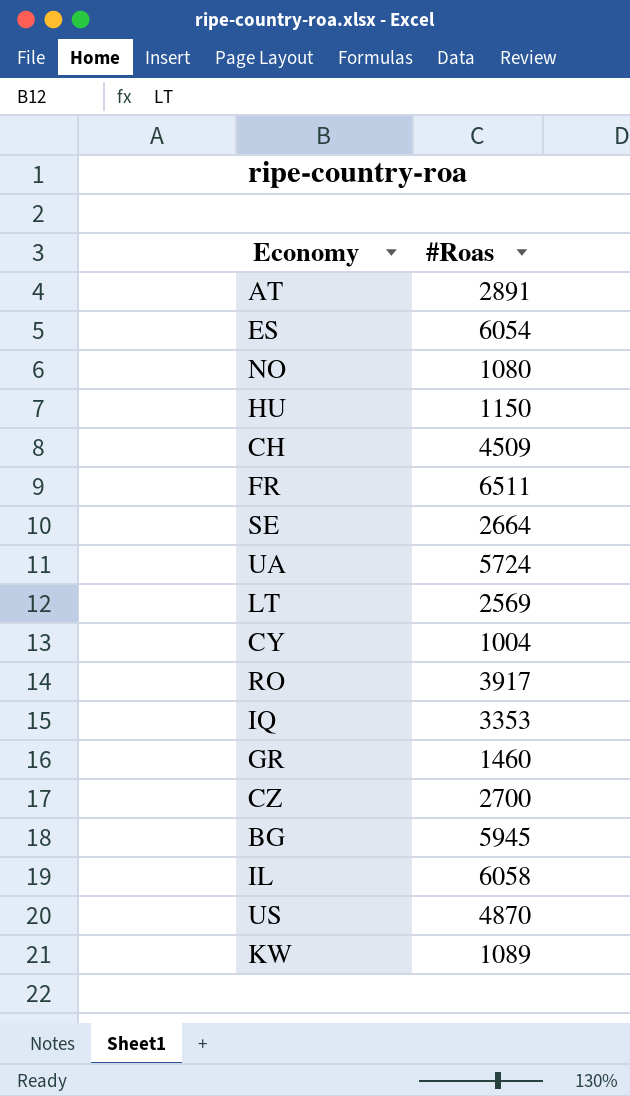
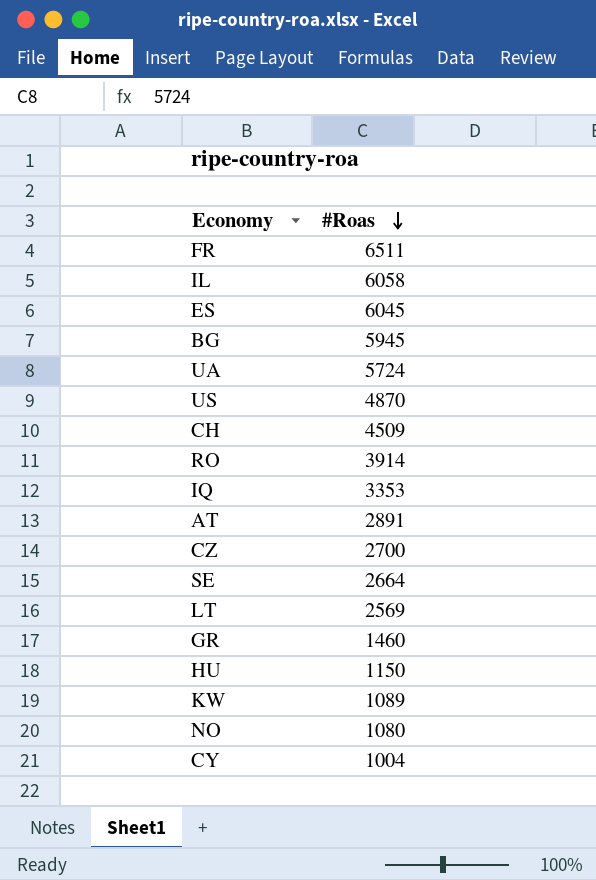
row order: none -> #Roas descending
ES | #Roas: 6054 -> 6045
RO | #Roas: 3917 -> 3914

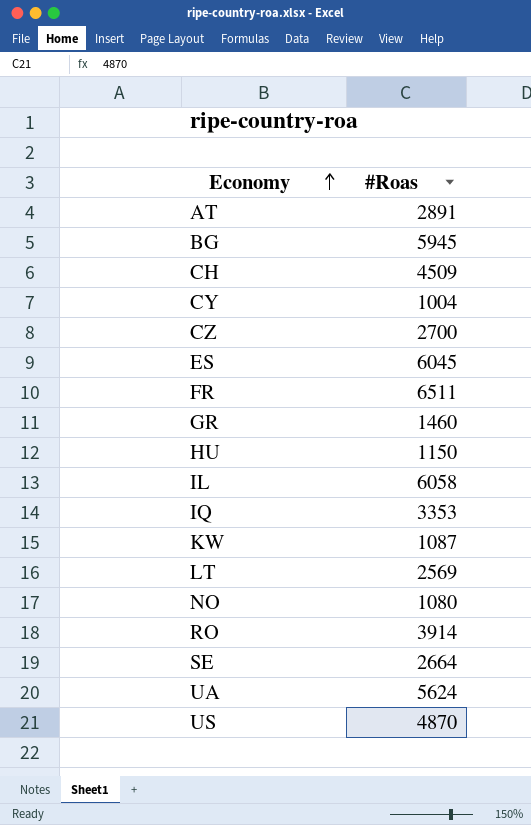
row order: #Roas descending -> Economy ascending
KW | #Roas: 1089 -> 1087
UA | #Roas: 5724 -> 5624

